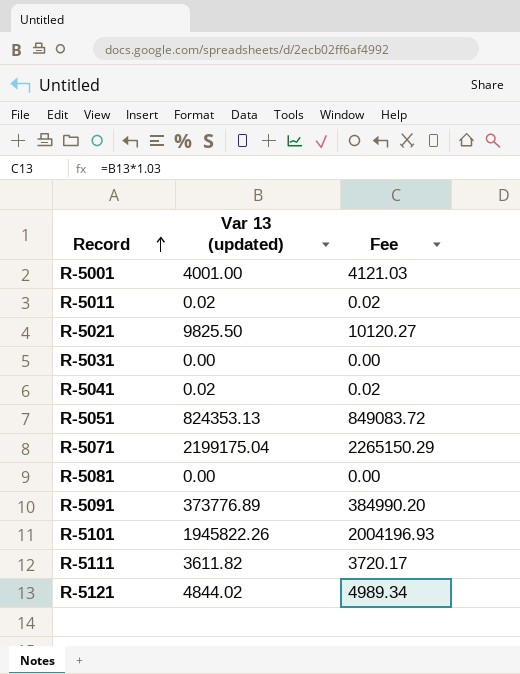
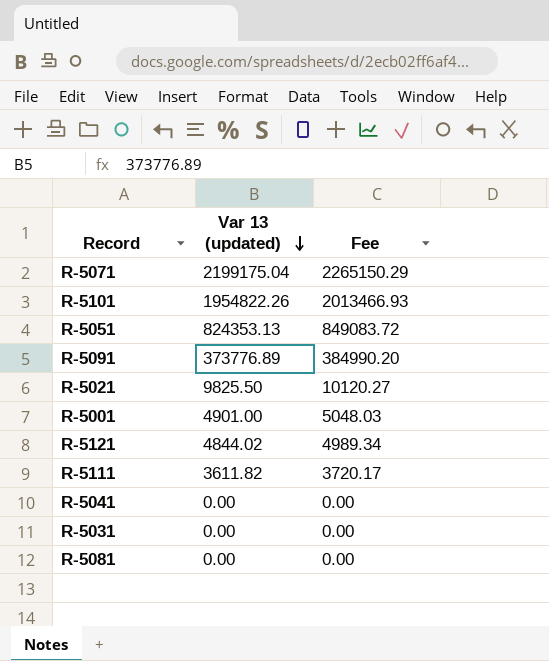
row order: Record ascending -> Var 13 (updated) descending
row R-5011: 0.02 | 0.02 -> none
R-5101 | Var 13 (updated): 1945822.26 -> 1954822.26
R-5101 | Fee: 2004196.93 -> 2013466.93
R-5001 | Var 13 (updated): 4001.00 -> 4901.00
R-5001 | Fee: 4121.03 -> 5048.03
R-5041 | Var 13 (updated): 0.02 -> 0.00
R-5041 | Fee: 0.02 -> 0.00

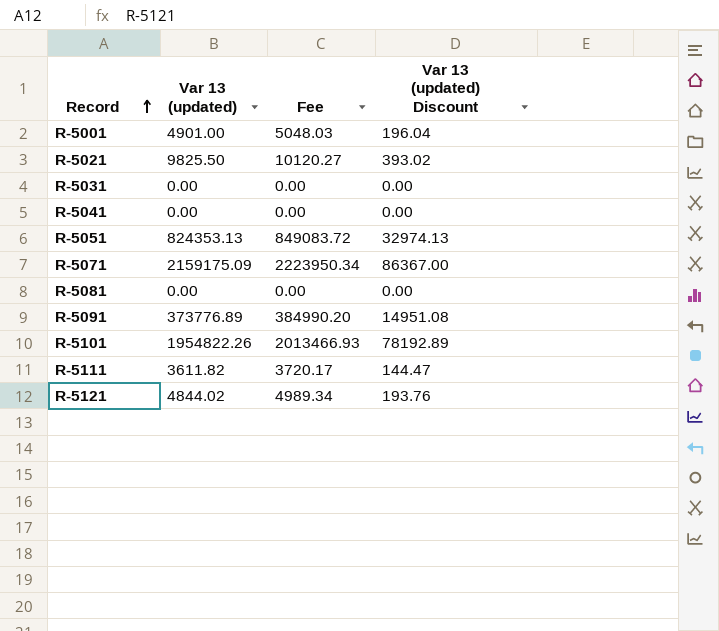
row order: Var 13 (updated) descending -> Record ascending
column Var 13 (updated) Discount | formula: none -> [Var 13 (updated)] * 0.04
R-5071 | Var 13 (updated): 2199175.04 -> 2159175.09
R-5071 | Fee: 2265150.29 -> 2223950.34

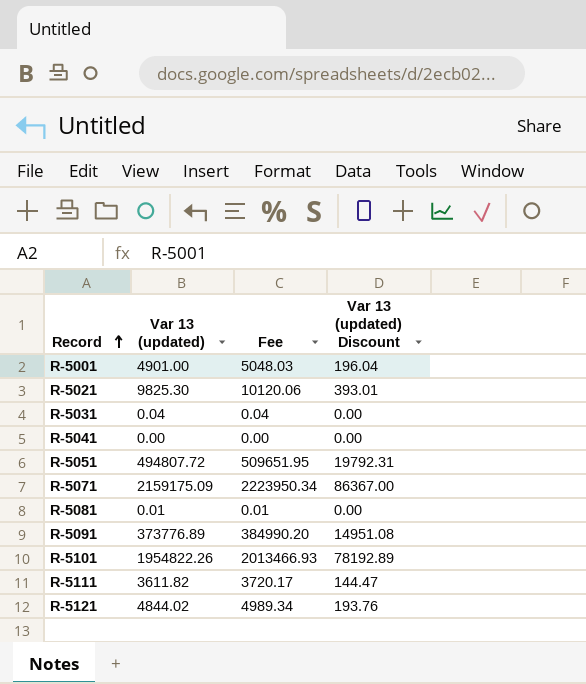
R-5021 | Var 13 (updated): 9825.50 -> 9825.30
R-5021 | Fee: 10120.27 -> 10120.06
R-5021 | Var 13 (updated) Discount: 393.02 -> 393.01
R-5031 | Var 13 (updated): 0.00 -> 0.04
R-5031 | Fee: 0.00 -> 0.04
R-5051 | Var 13 (updated): 824353.13 -> 494807.72
R-5051 | Fee: 849083.72 -> 509651.95
R-5051 | Var 13 (updated) Discount: 32974.13 -> 19792.31
R-5081 | Var 13 (updated): 0.00 -> 0.01
R-5081 | Fee: 0.00 -> 0.01

